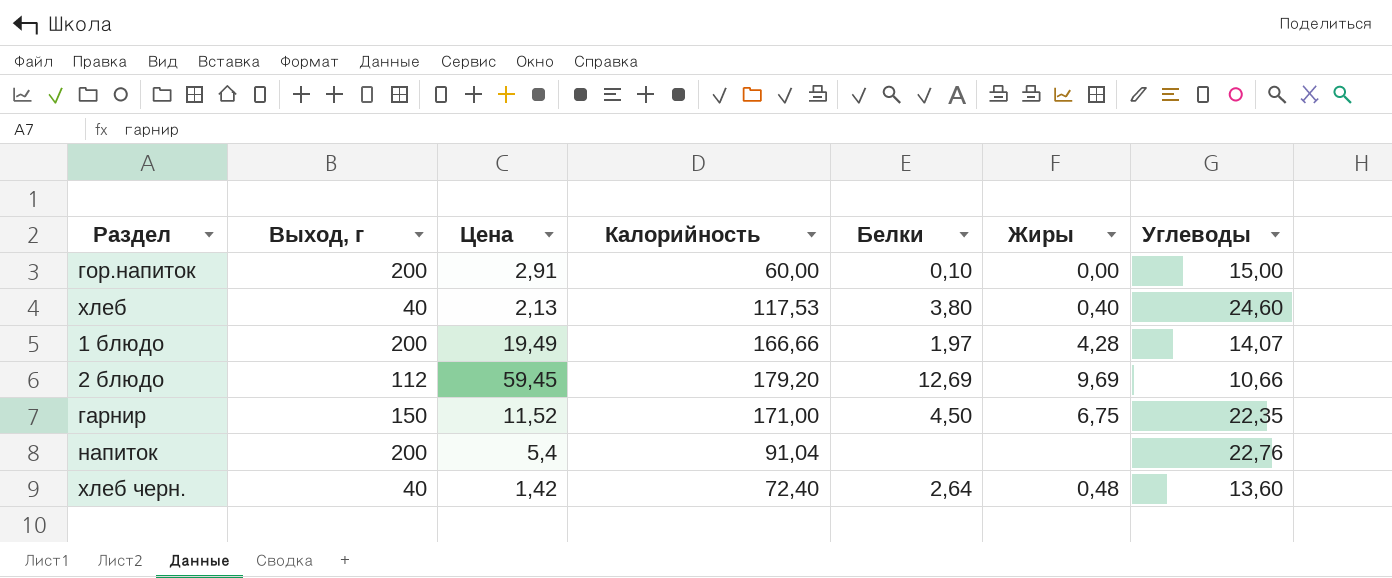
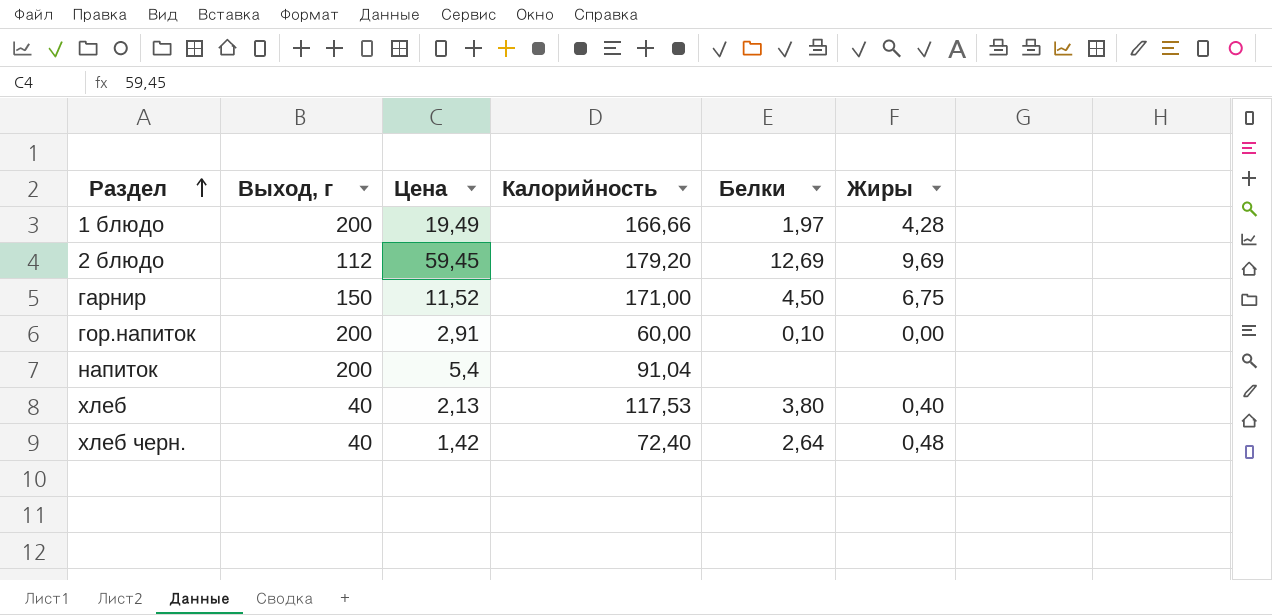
row order: none -> Раздел ascending
column Углеводы | position: 7 -> none

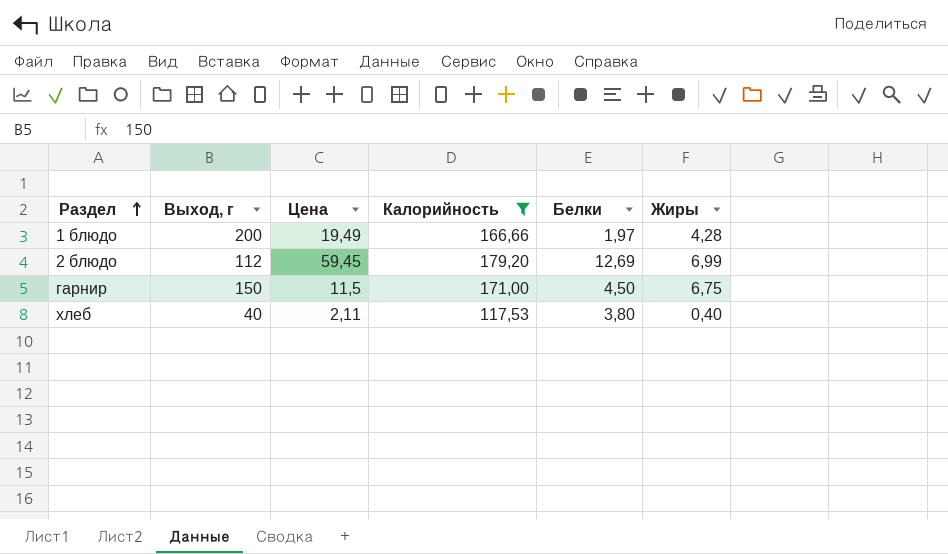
filter: none -> Калорийность >= 117,53
2 блюдо | Жиры: 9,69 -> 6,99
гарнир | Цена: 11,52 -> 11,5
хлеб | Цена: 2,13 -> 2,11

